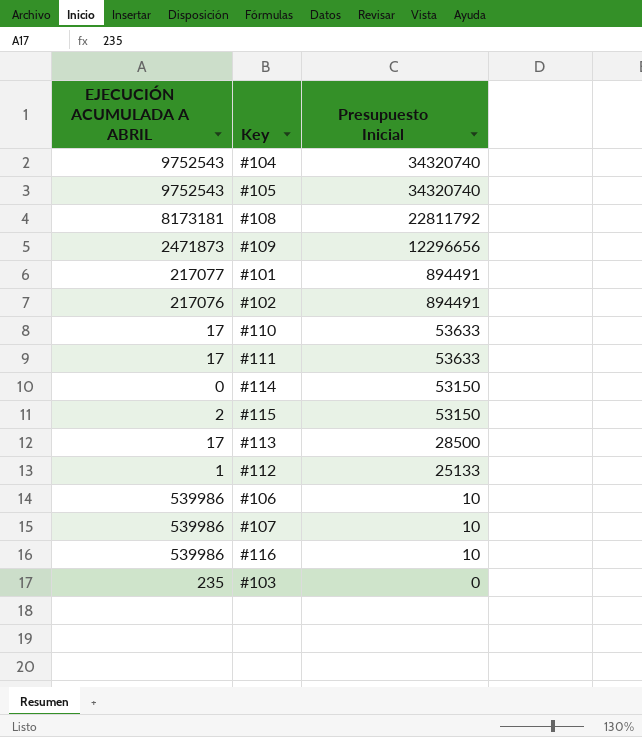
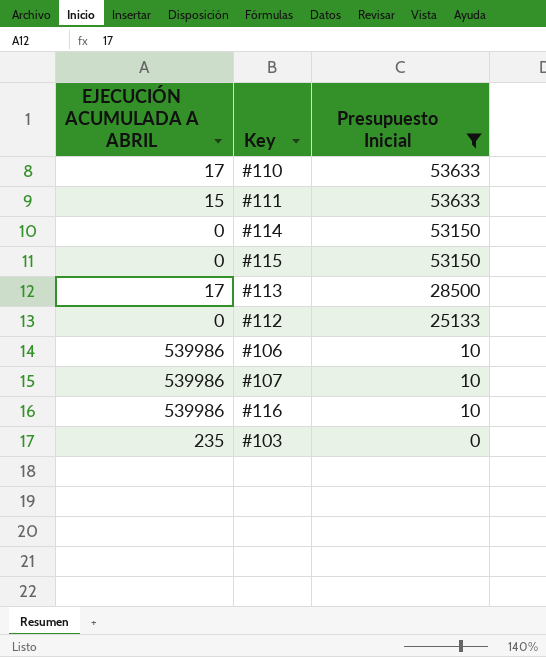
filter: none -> Presupuesto Inicial <= 53633
#111 | EJECUCIÓN ACUMULADA A ABRIL: 17 -> 15
#115 | EJECUCIÓN ACUMULADA A ABRIL: 2 -> 0
#112 | EJECUCIÓN ACUMULADA A ABRIL: 1 -> 0

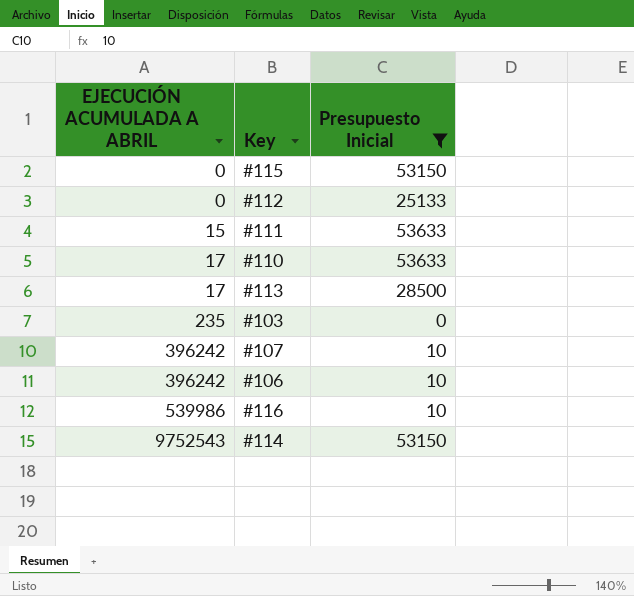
row order: Presupuesto Inicial descending -> EJECUCIÓN ACUMULADA A ABRIL ascending
#107 | EJECUCIÓN ACUMULADA A ABRIL: 539986 -> 396242
#106 | EJECUCIÓN ACUMULADA A ABRIL: 539986 -> 396242
#114 | EJECUCIÓN ACUMULADA A ABRIL: 0 -> 9752543

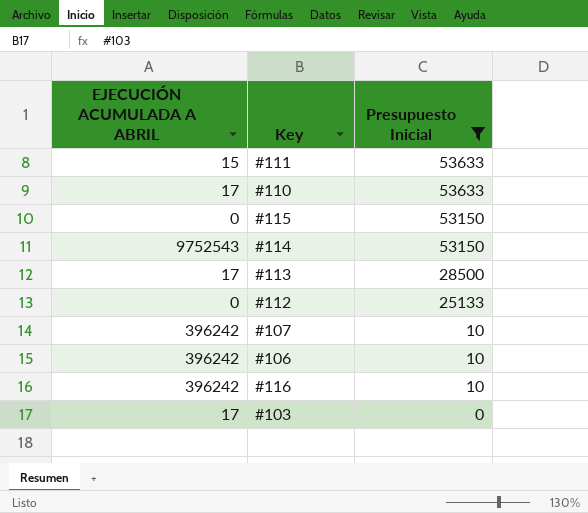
row order: EJECUCIÓN ACUMULADA A ABRIL ascending -> Presupuesto Inicial descending
#116 | EJECUCIÓN ACUMULADA A ABRIL: 539986 -> 396242
#103 | EJECUCIÓN ACUMULADA A ABRIL: 235 -> 17

